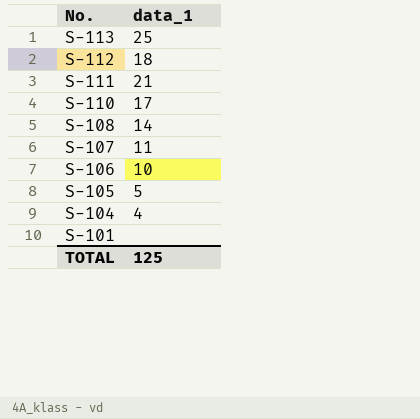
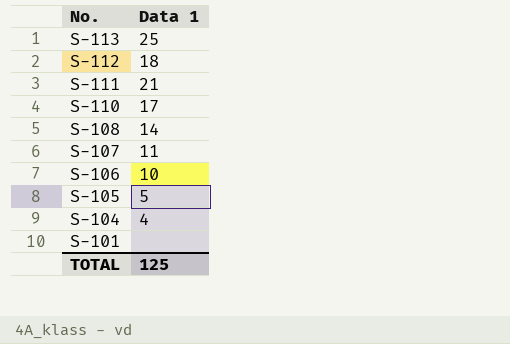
column name: data_1 -> Data 1

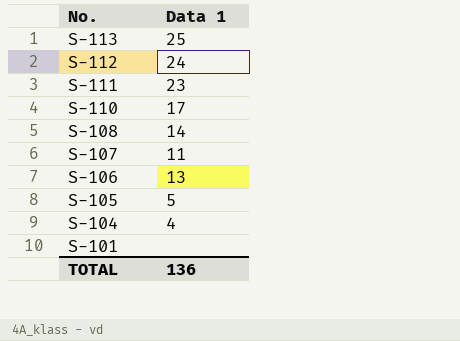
S-112 | Data 1: 18 -> 24
S-111 | Data 1: 21 -> 23
S-106 | Data 1: 10 -> 13
TOTAL | Data 1: 125 -> 136

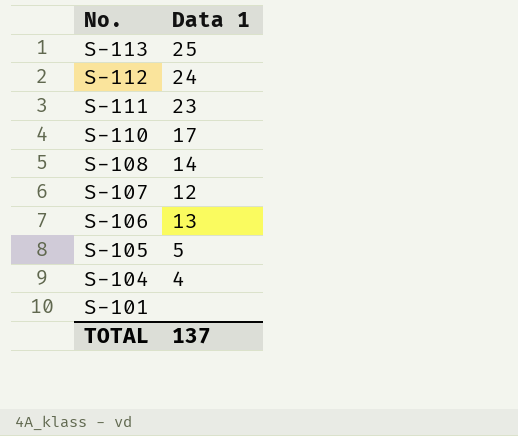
S-107 | Data 1: 11 -> 12
TOTAL | Data 1: 136 -> 137

